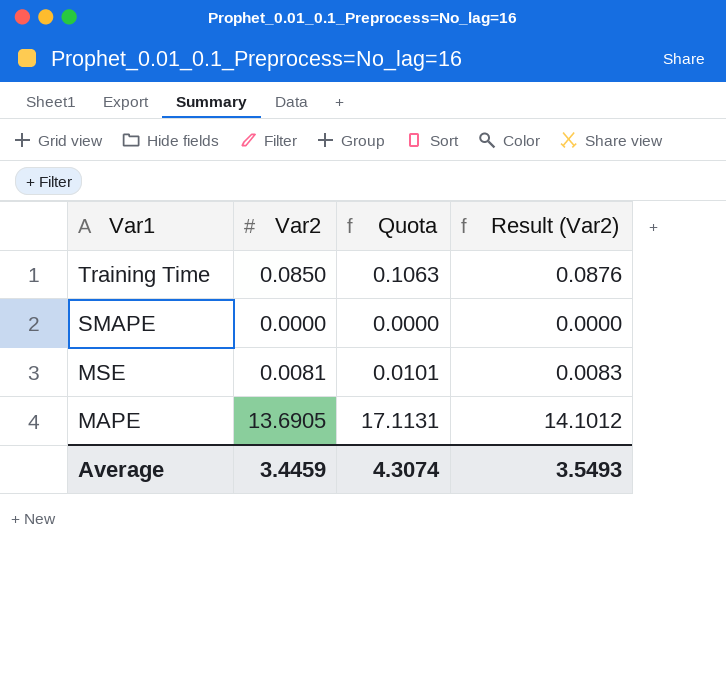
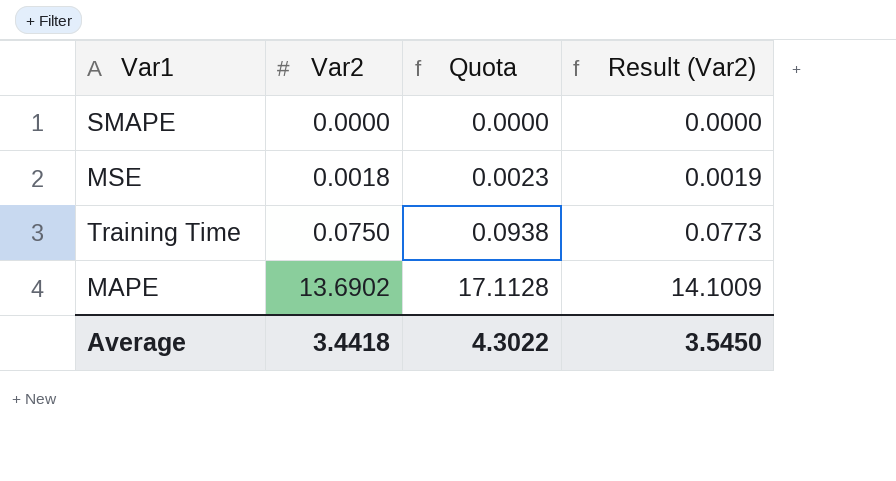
row order: Var1 descending -> Var2 ascending
MSE | Var2: 0.0081 -> 0.0018
MSE | Quota: 0.0101 -> 0.0023
MSE | Result (Var2): 0.0083 -> 0.0019
Training Time | Var2: 0.0850 -> 0.0750
Training Time | Quota: 0.1063 -> 0.0938
Training Time | Result (Var2): 0.0876 -> 0.0773
MAPE | Var2: 13.6905 -> 13.6902
MAPE | Quota: 17.1131 -> 17.1128
MAPE | Result (Var2): 14.1012 -> 14.1009
Average | Var2: 3.4459 -> 3.4418
Average | Quota: 4.3074 -> 4.3022
Average | Result (Var2): 3.5493 -> 3.5450

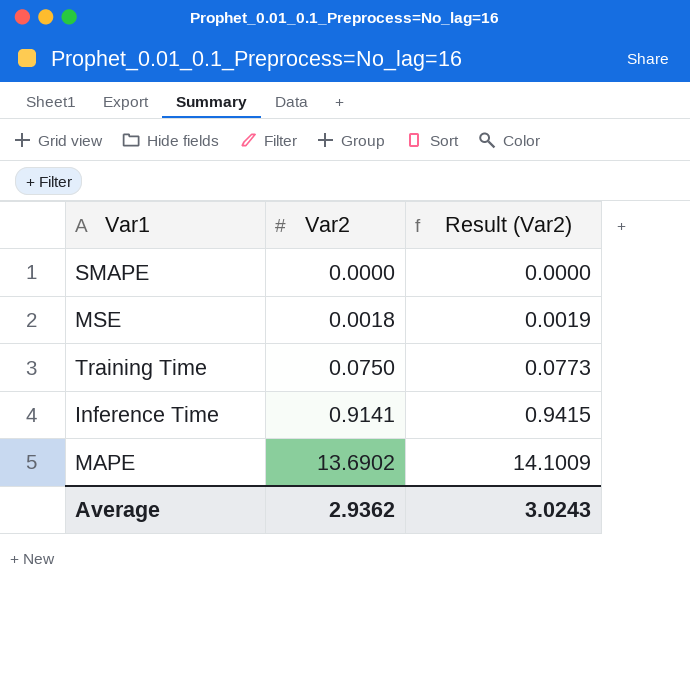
column Quota | formula: [Var2] * 1.25 -> none
row Inference Time: none -> 0.9141 | 0.9415
Average | Var2: 3.4418 -> 2.9362
Average | Result (Var2): 3.5450 -> 3.0243

